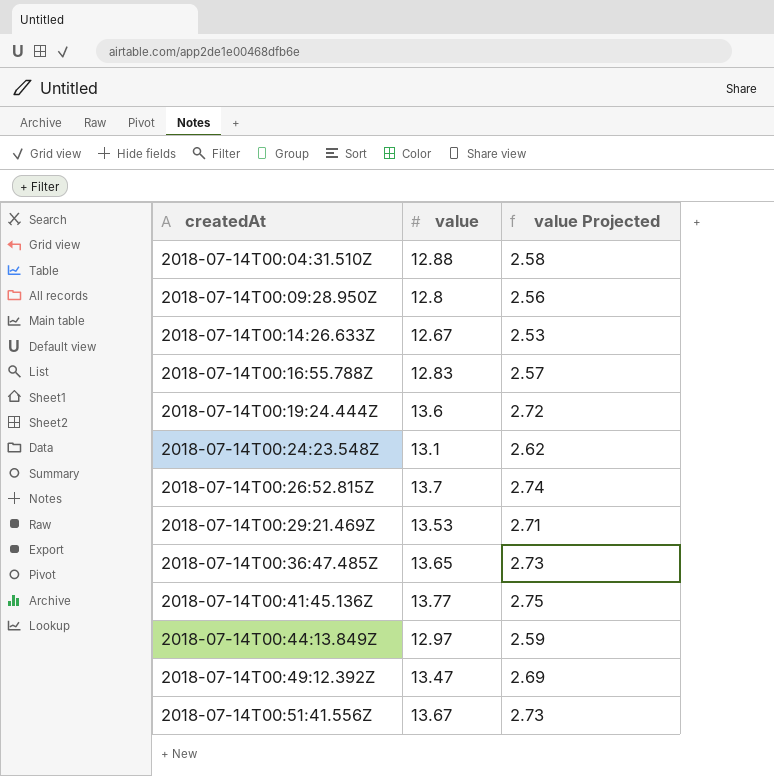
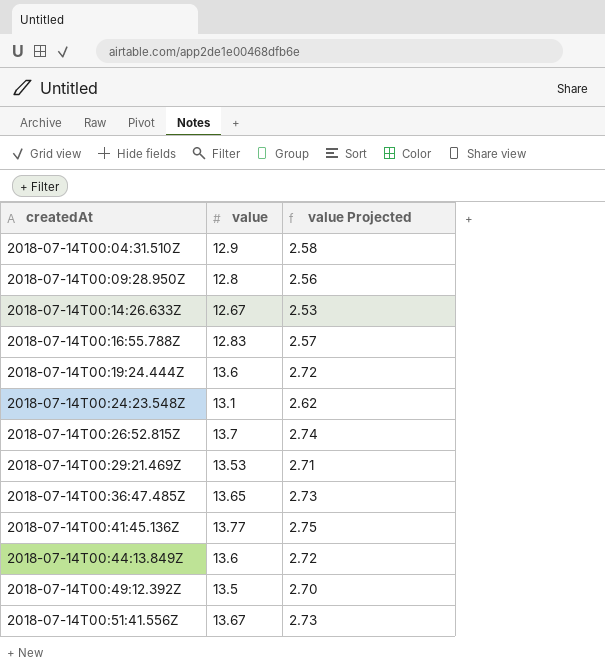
2018-07-14T00:04:31.510Z | value: 12.88 -> 12.9
2018-07-14T00:44:13.849Z | value: 12.97 -> 13.6
2018-07-14T00:44:13.849Z | value Projected: 2.59 -> 2.72
2018-07-14T00:49:12.392Z | value: 13.47 -> 13.5
2018-07-14T00:49:12.392Z | value Projected: 2.69 -> 2.70

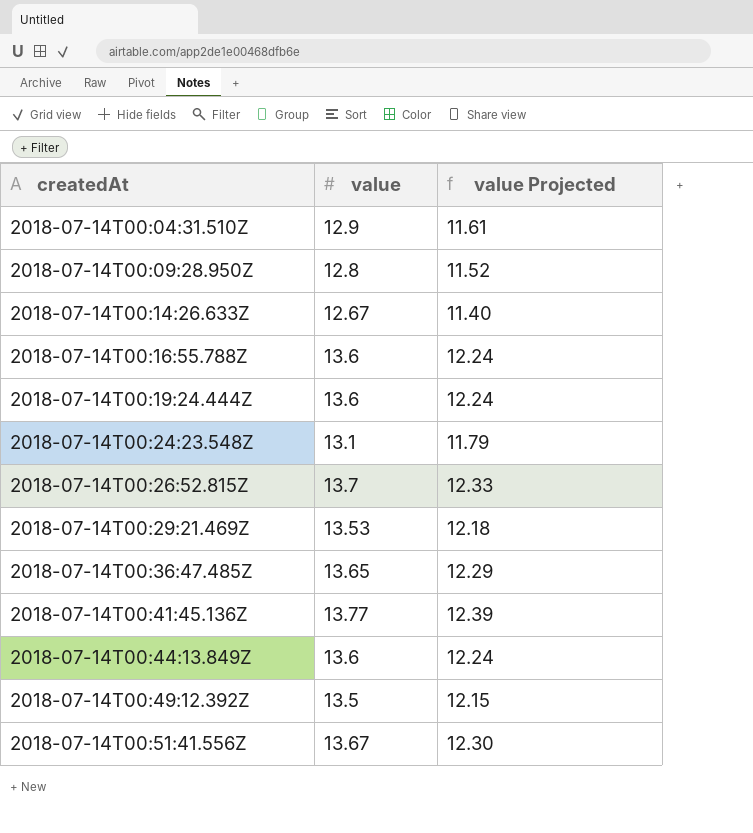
column value Projected | formula: [value] * 0.2 -> [value] * 0.9
2018-07-14T00:16:55.788Z | value: 12.83 -> 13.6

